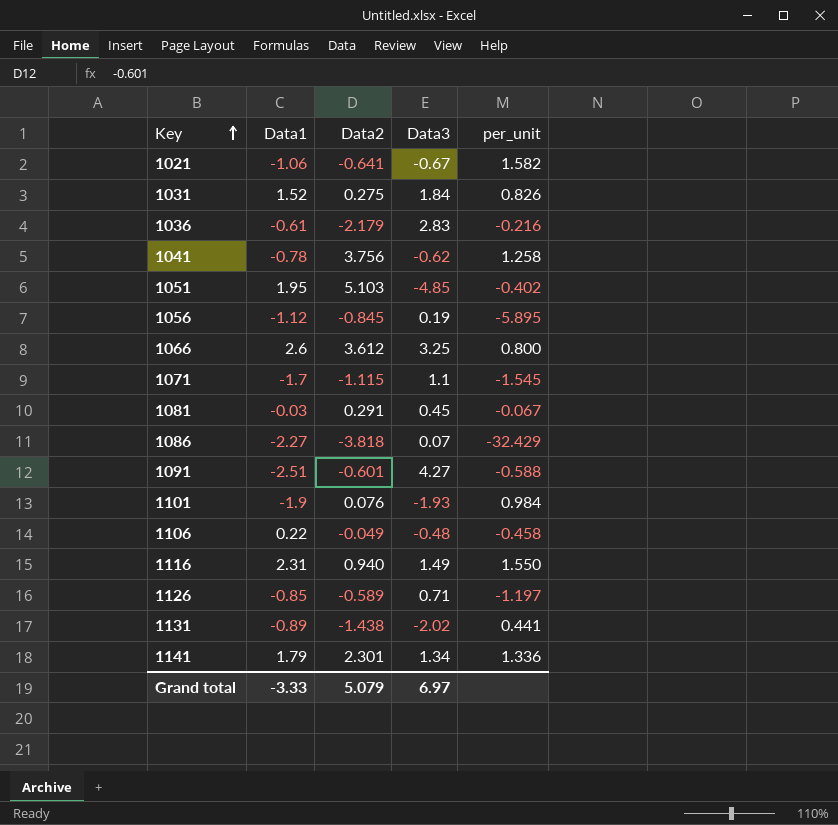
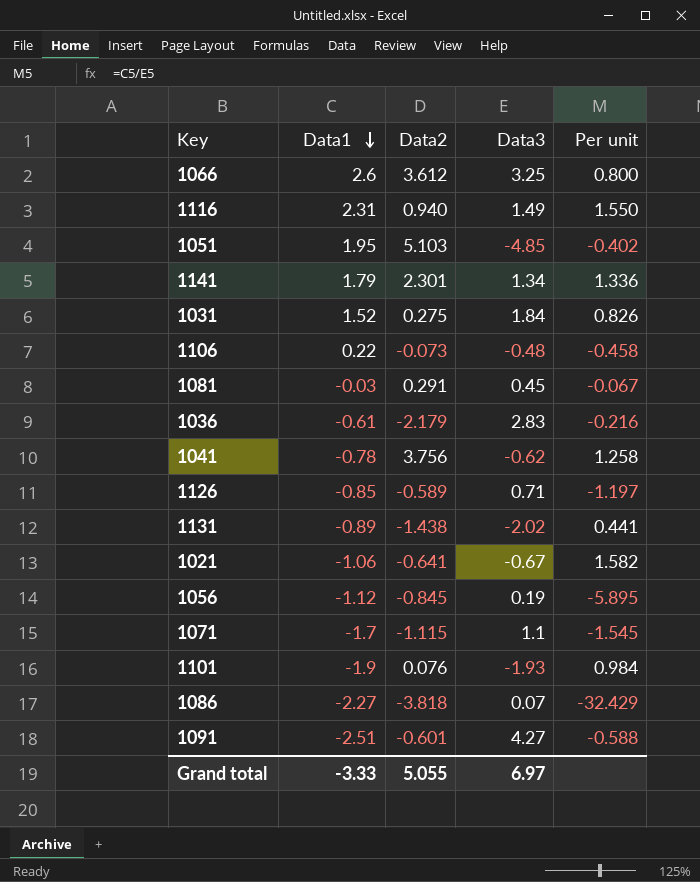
row order: Key ascending -> Data1 descending
column name: per_unit -> Per unit
1106 | Data2: -0.049 -> -0.073
Grand total | Data2: 5.079 -> 5.055

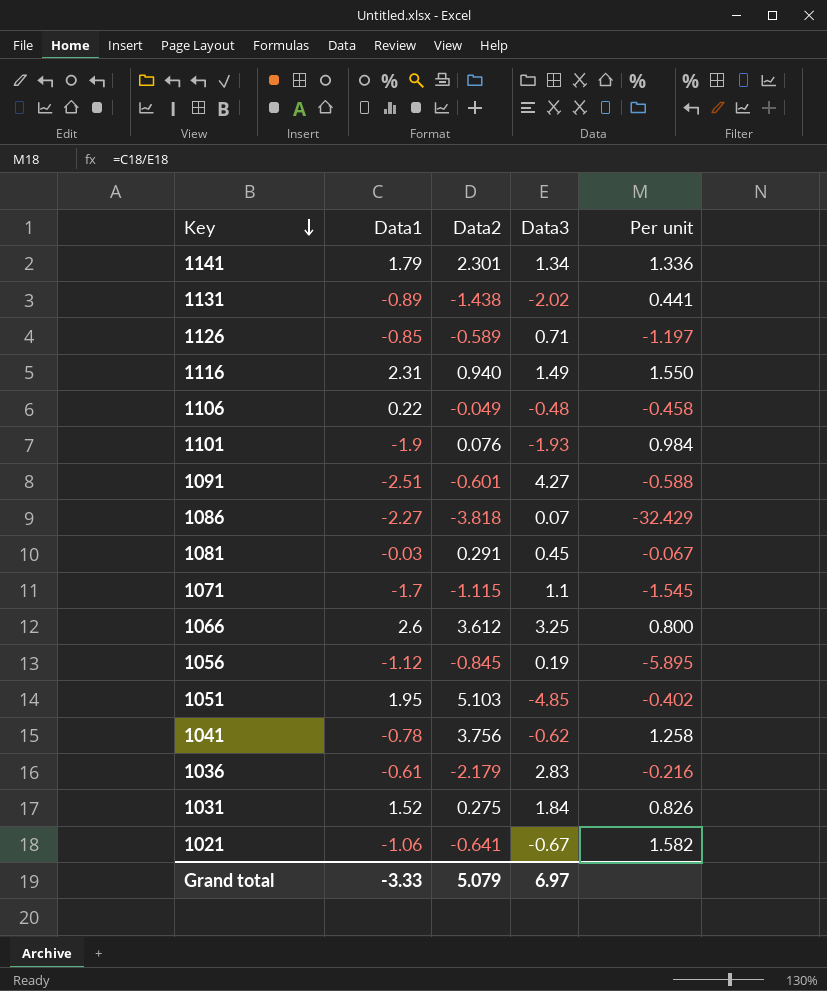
row order: Data1 descending -> Key descending
1106 | Data2: -0.073 -> -0.049
Grand total | Data2: 5.055 -> 5.079

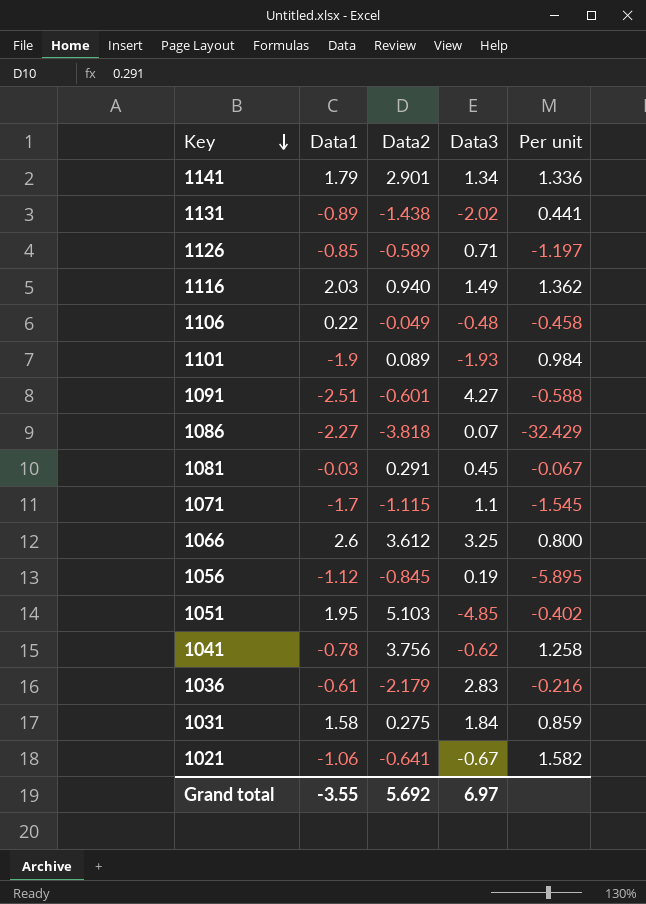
1141 | Data2: 2.301 -> 2.901
1116 | Data1: 2.31 -> 2.03
1116 | Per unit: 1.550 -> 1.362
1101 | Data2: 0.076 -> 0.089
1031 | Data1: 1.52 -> 1.58
1031 | Per unit: 0.826 -> 0.859
Grand total | Data1: -3.33 -> -3.55
Grand total | Data2: 5.079 -> 5.692

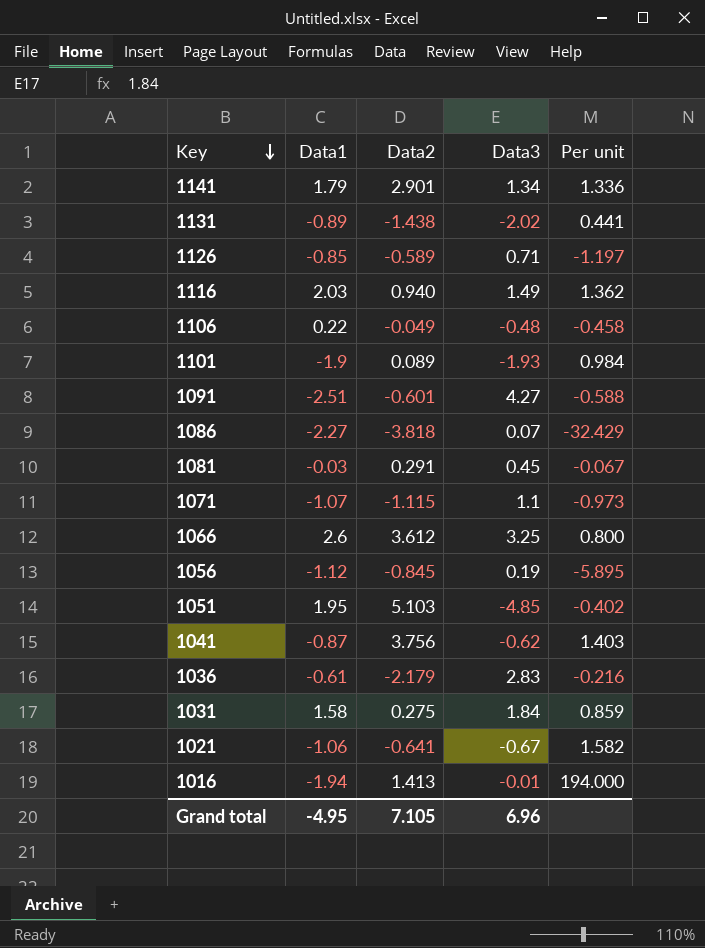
1071 | Data1: -1.7 -> -1.07
1071 | Per unit: -1.545 -> -0.973
1041 | Data1: -0.78 -> -0.87
1041 | Per unit: 1.258 -> 1.403
row 1016: none -> -1.94 | 1.413 | -0.01 | 194.000
Grand total | Data1: -3.55 -> -4.95
Grand total | Data2: 5.692 -> 7.105
Grand total | Data3: 6.97 -> 6.96

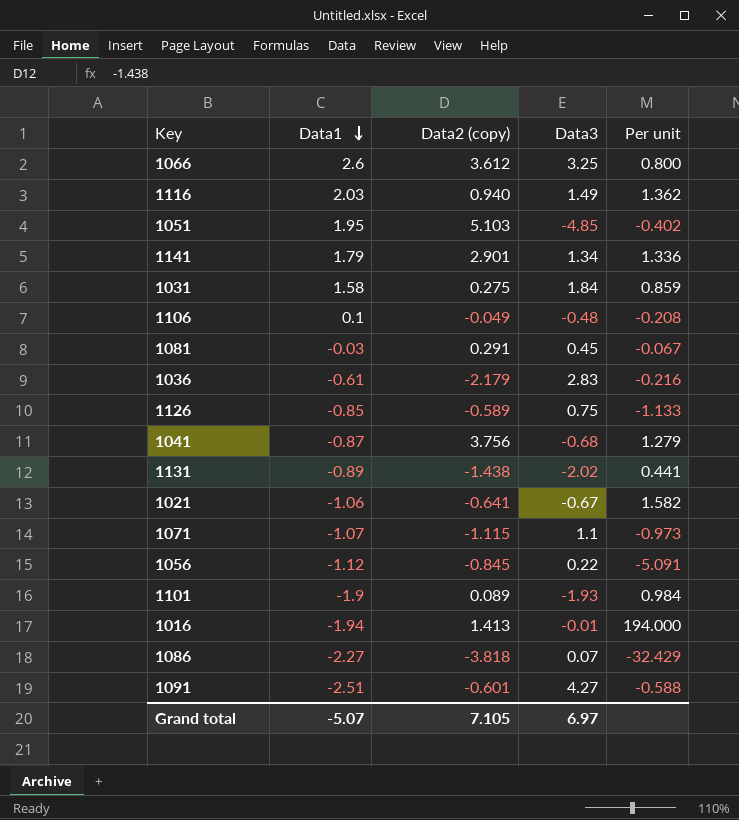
row order: Key descending -> Data1 descending
column name: Data2 -> Data2 (copy)
1106 | Data1: 0.22 -> 0.1
1106 | Per unit: -0.458 -> -0.208
1126 | Data3: 0.71 -> 0.75
1126 | Per unit: -1.197 -> -1.133
1041 | Data3: -0.62 -> -0.68
1041 | Per unit: 1.403 -> 1.279
1056 | Data3: 0.19 -> 0.22
1056 | Per unit: -5.895 -> -5.091
Grand total | Data1: -4.95 -> -5.07
Grand total | Data3: 6.96 -> 6.97

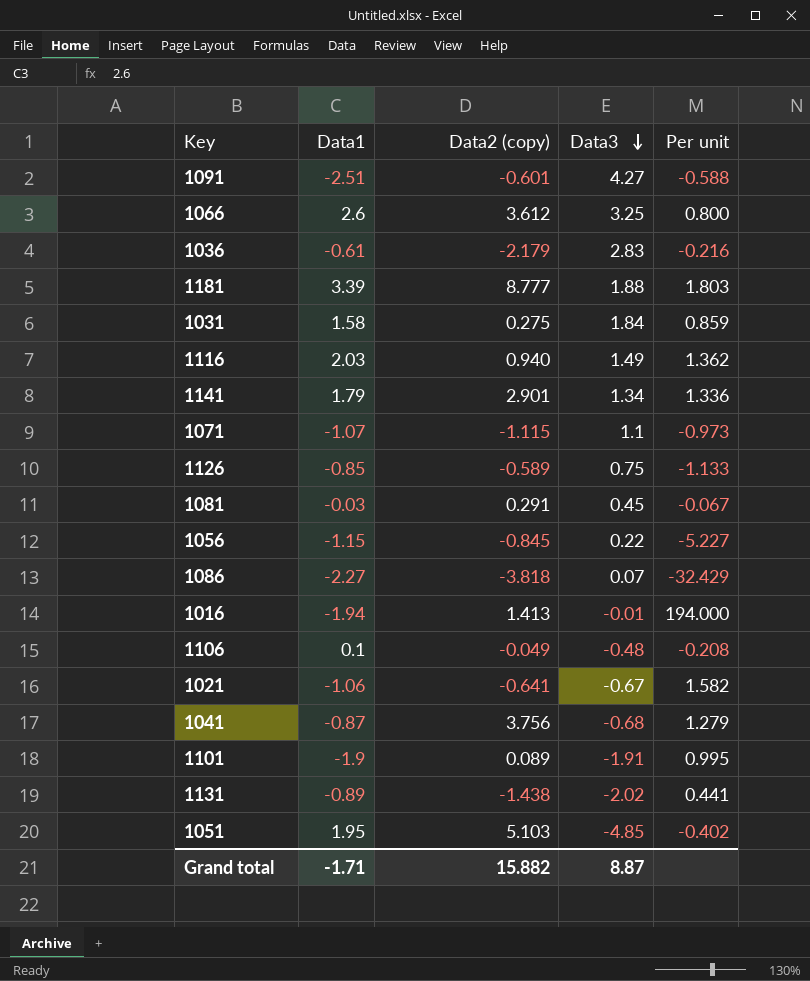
row order: Data1 descending -> Data3 descending
row 1181: none -> 3.39 | 8.777 | 1.88 | 1.803
1056 | Data1: -1.12 -> -1.15
1056 | Per unit: -5.091 -> -5.227
1101 | Data3: -1.93 -> -1.91
1101 | Per unit: 0.984 -> 0.995
Grand total | Data1: -5.07 -> -1.71
Grand total | Data2 (copy): 7.105 -> 15.882
Grand total | Data3: 6.97 -> 8.87

